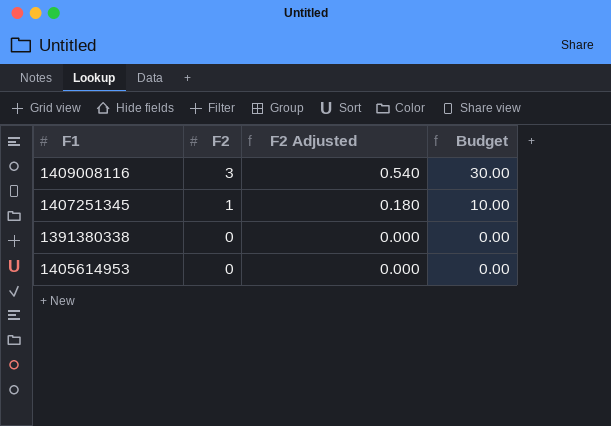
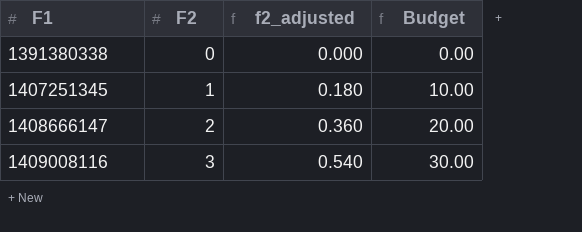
row order: F2 descending -> F1 ascending
column name: F2 Adjusted -> f2_adjusted
row 1405614953: 0 | 0.000 | 0.00 -> none
row 1408666147: none -> 2 | 0.360 | 20.00

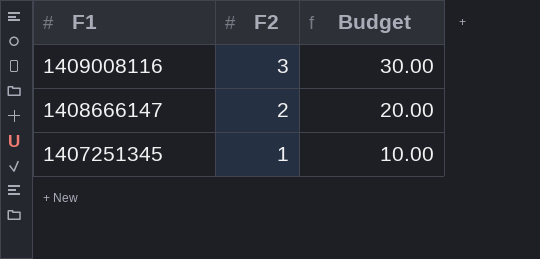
row order: F1 ascending -> F1 descending
column f2_adjusted | formula: [F2] * 0.18 -> none
row 1391380338: 0 | 0.000 | 0.00 -> none

